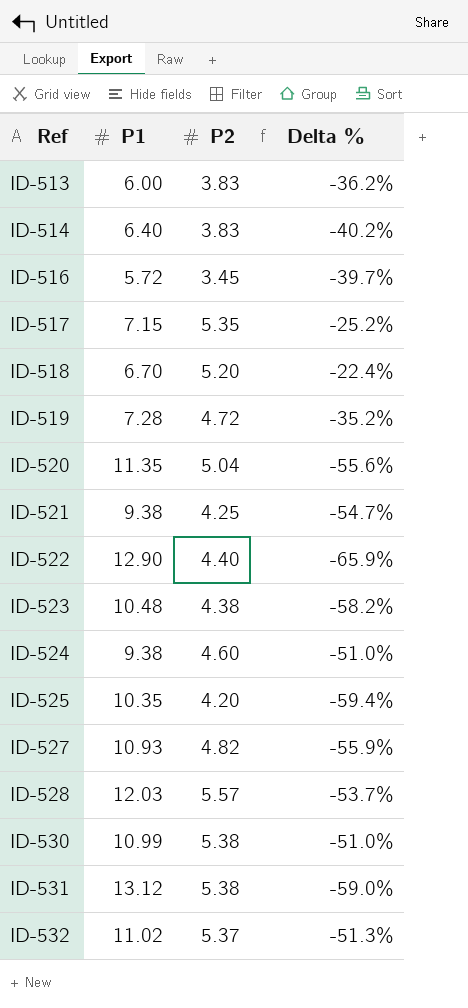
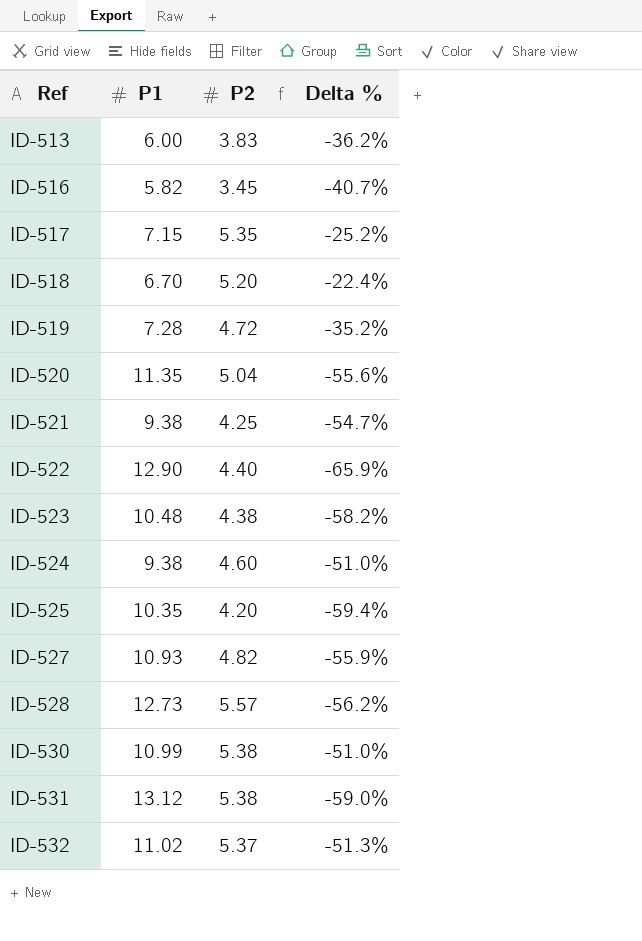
row ID-514: 6.40 | 3.83 | -40.2% -> none
ID-516 | P1: 5.72 -> 5.82
ID-516 | Delta %: -39.7% -> -40.7%
ID-528 | P1: 12.03 -> 12.73
ID-528 | Delta %: -53.7% -> -56.2%

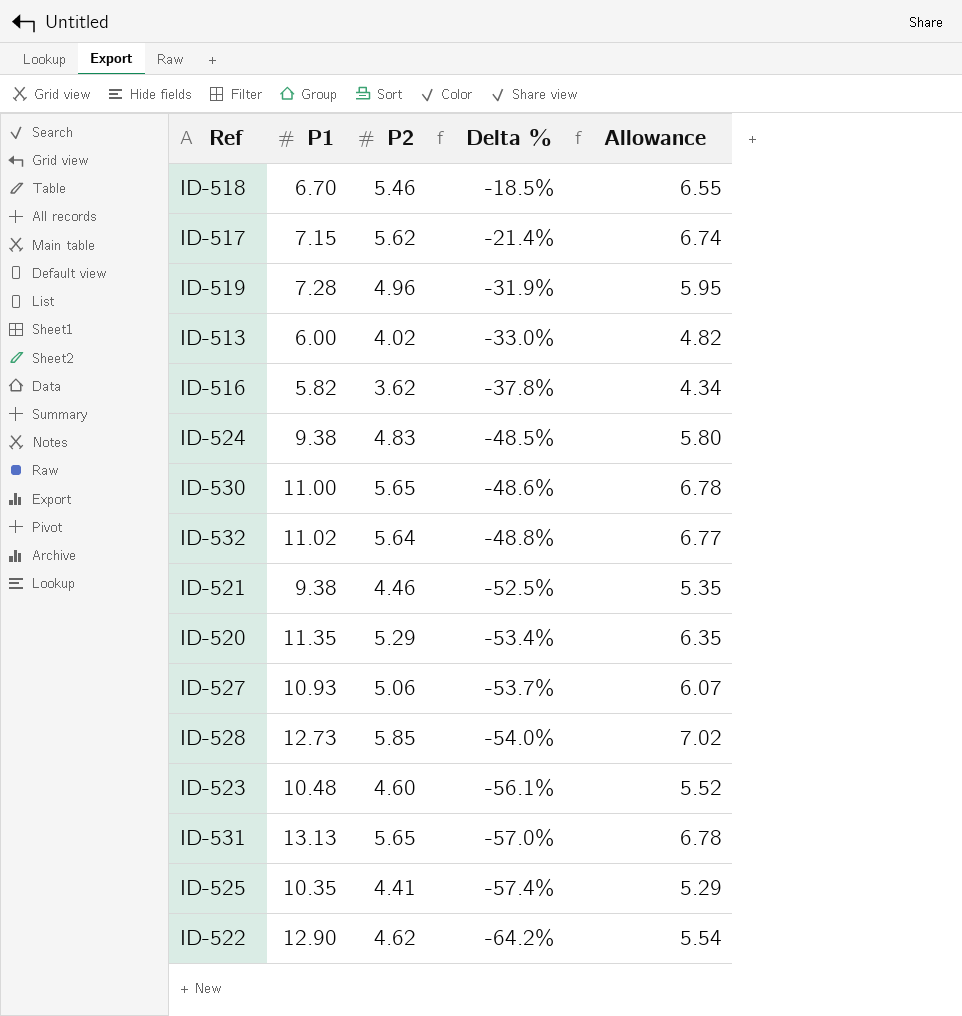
row order: Ref ascending -> Delta % descending
column Allowance | formula: none -> [P2] * 1.2
ID-518 | P2: 5.20 -> 5.46
ID-518 | Delta %: -22.4% -> -18.5%
ID-517 | P2: 5.35 -> 5.62
ID-517 | Delta %: -25.2% -> -21.4%
ID-519 | P2: 4.72 -> 4.96
ID-519 | Delta %: -35.2% -> -31.9%
ID-513 | P2: 3.83 -> 4.02
ID-513 | Delta %: -36.2% -> -33.0%
ID-516 | P2: 3.45 -> 3.62
ID-516 | Delta %: -40.7% -> -37.8%
ID-524 | P2: 4.60 -> 4.83
ID-524 | Delta %: -51.0% -> -48.5%
ID-530 | P1: 10.99 -> 11.00
ID-530 | P2: 5.38 -> 5.65
ID-530 | Delta %: -51.0% -> -48.6%
ID-532 | P2: 5.37 -> 5.64
ID-532 | Delta %: -51.3% -> -48.8%
ID-521 | P2: 4.25 -> 4.46
ID-521 | Delta %: -54.7% -> -52.5%
ID-520 | P2: 5.04 -> 5.29
ID-520 | Delta %: -55.6% -> -53.4%
ID-527 | P2: 4.82 -> 5.06
ID-527 | Delta %: -55.9% -> -53.7%
ID-528 | P2: 5.57 -> 5.85
ID-528 | Delta %: -56.2% -> -54.0%
ID-523 | P2: 4.38 -> 4.60
ID-523 | Delta %: -58.2% -> -56.1%
ID-531 | P1: 13.12 -> 13.13
ID-531 | P2: 5.38 -> 5.65
ID-531 | Delta %: -59.0% -> -57.0%
ID-525 | P2: 4.20 -> 4.41
ID-525 | Delta %: -59.4% -> -57.4%
ID-522 | P2: 4.40 -> 4.62
ID-522 | Delta %: -65.9% -> -64.2%

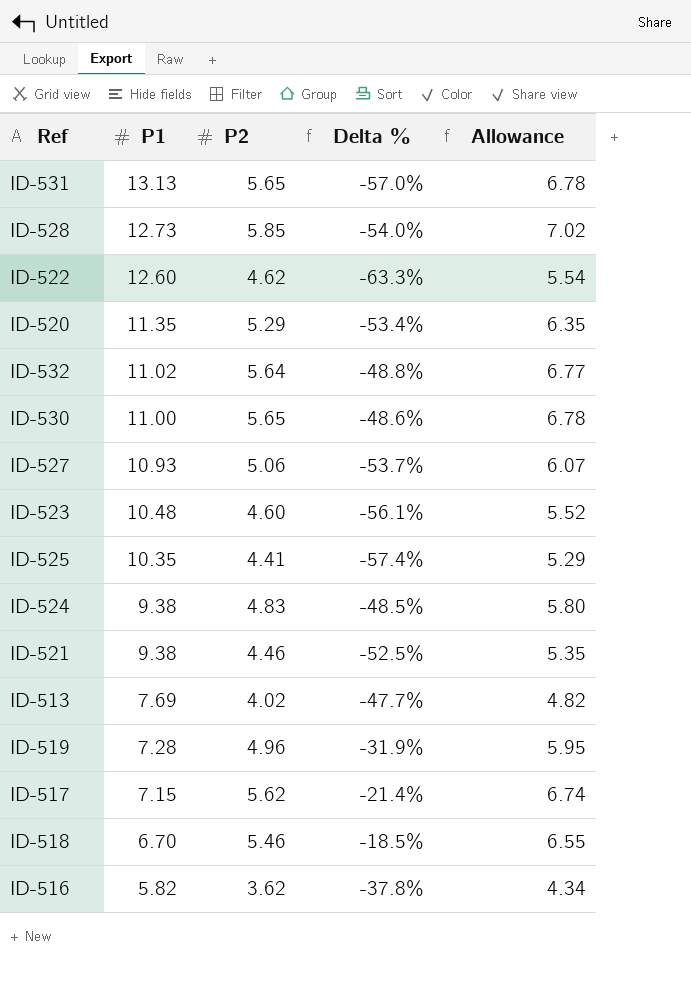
row order: Delta % descending -> P1 descending
ID-522 | P1: 12.90 -> 12.60
ID-522 | Delta %: -64.2% -> -63.3%
ID-513 | P1: 6.00 -> 7.69
ID-513 | Delta %: -33.0% -> -47.7%

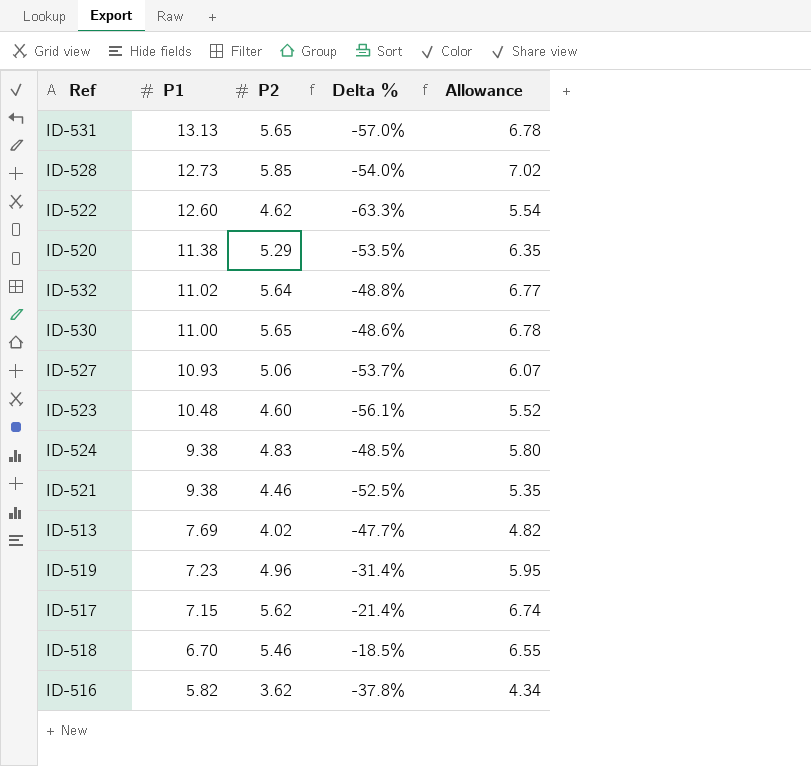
row ID-525: 10.35 | 4.41 | -57.4% | 5.29 -> none
ID-520 | P1: 11.35 -> 11.38
ID-520 | Delta %: -53.4% -> -53.5%
ID-519 | P1: 7.28 -> 7.23
ID-519 | Delta %: -31.9% -> -31.4%

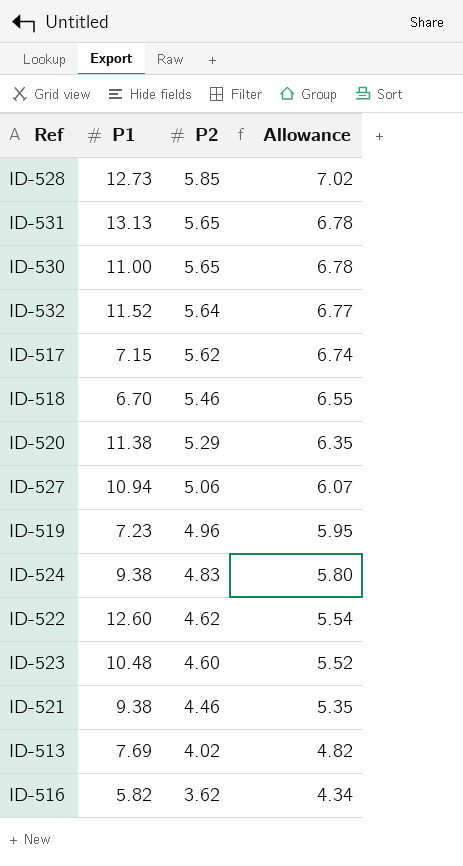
row order: P1 descending -> P2 descending
column Delta % | formula: ([P2] - [P1]) / [P1] -> none
ID-532 | P1: 11.02 -> 11.52
ID-527 | P1: 10.93 -> 10.94

